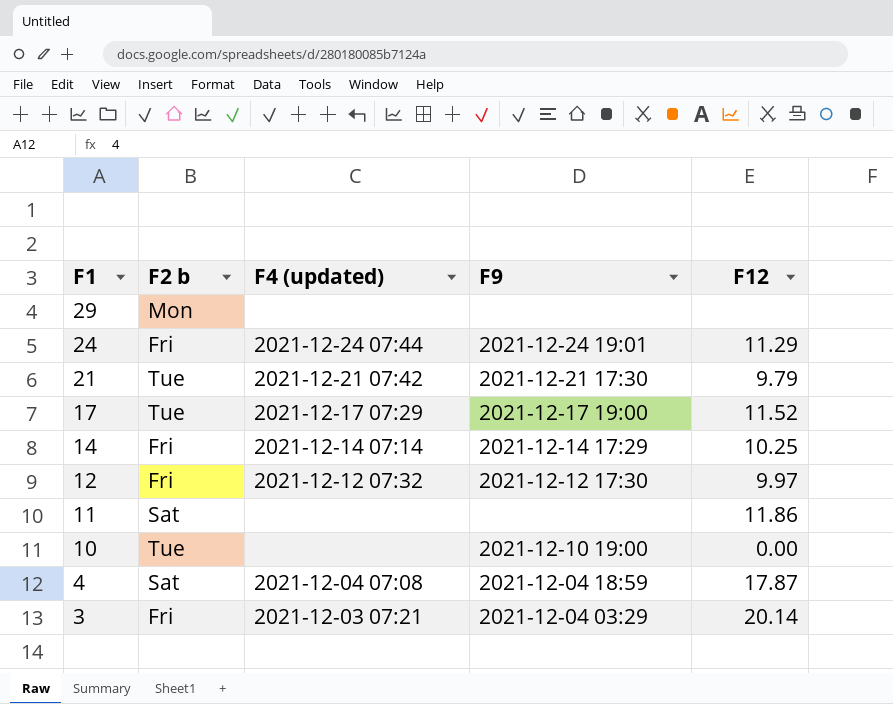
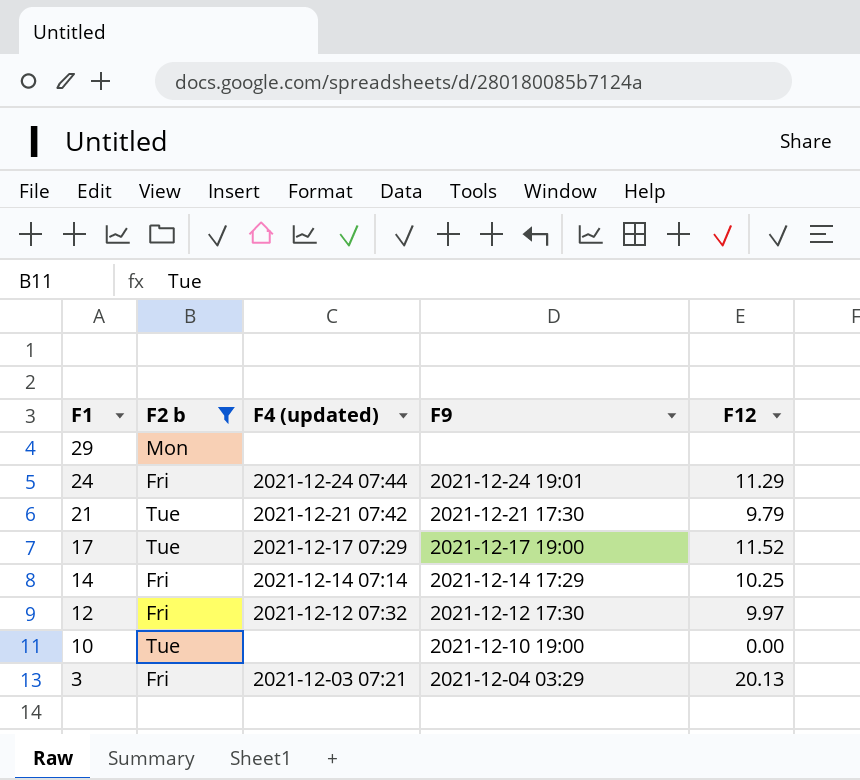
filter: none -> F2 b != Sat
3 | F12: 20.14 -> 20.13

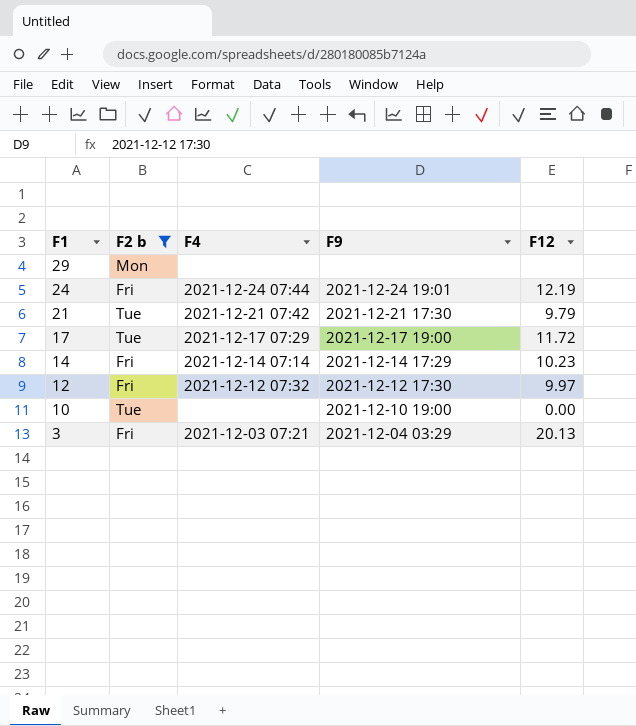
column name: F4 (updated) -> F4
24 | F12: 11.29 -> 12.19
17 | F12: 11.52 -> 11.72
14 | F12: 10.25 -> 10.23

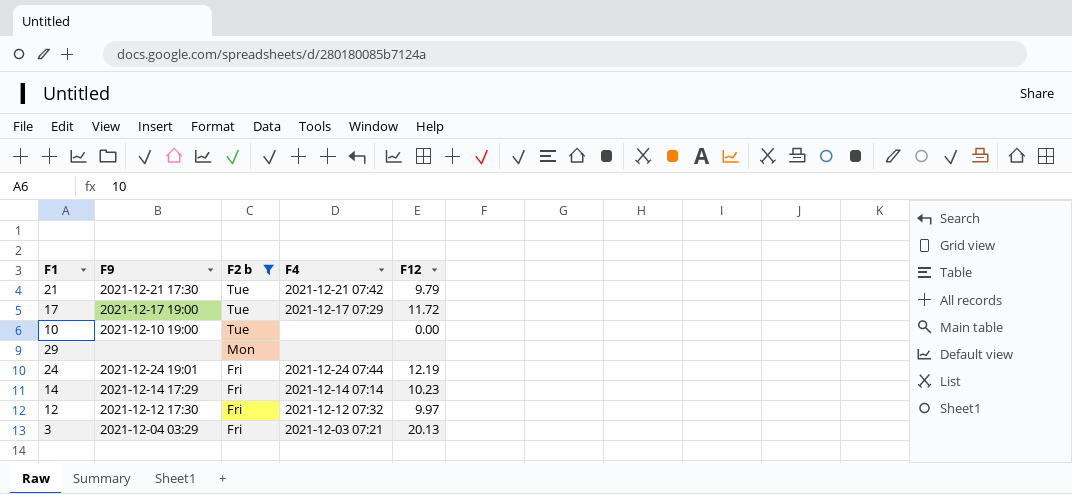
row order: F1 descending -> F2 b descending
column F9 | position: 4 -> 2

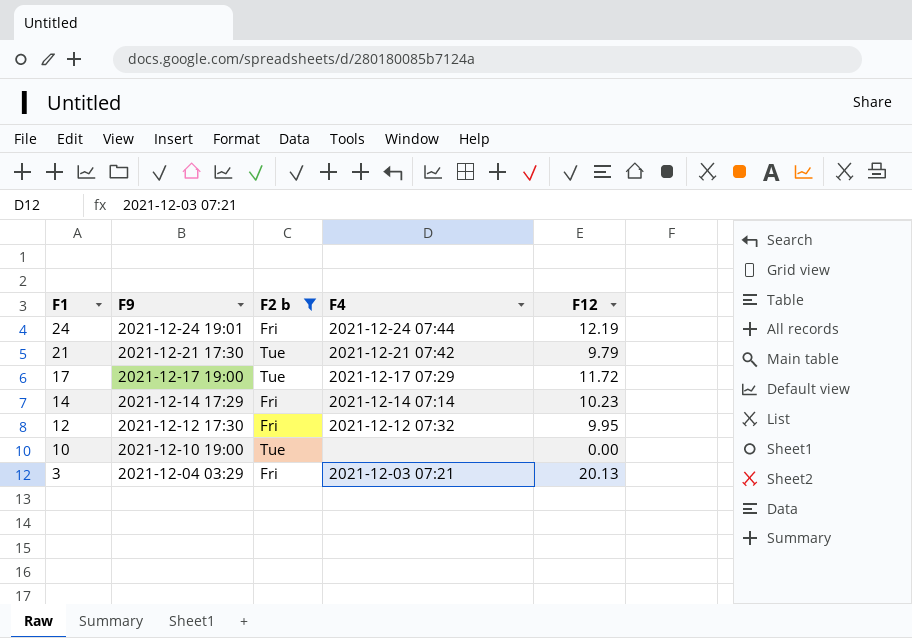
row order: F2 b descending -> F1 descending
row 29: none | Mon | none | none -> none
12 | F12: 9.97 -> 9.95

